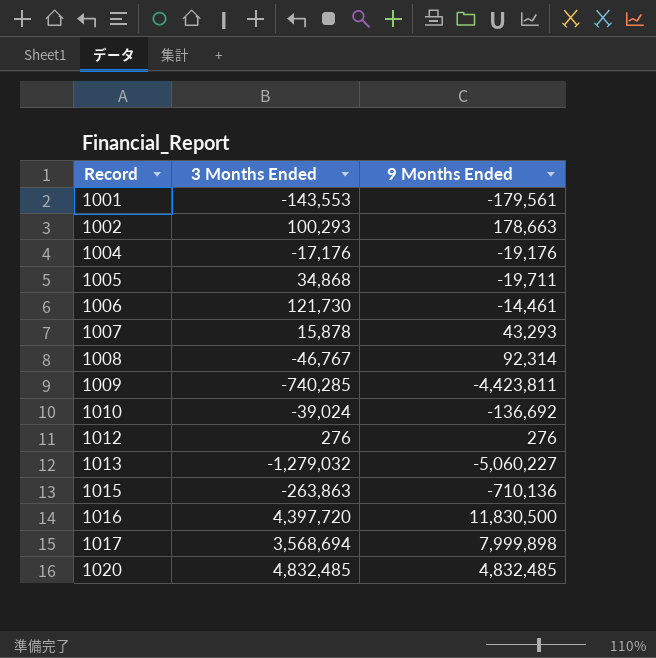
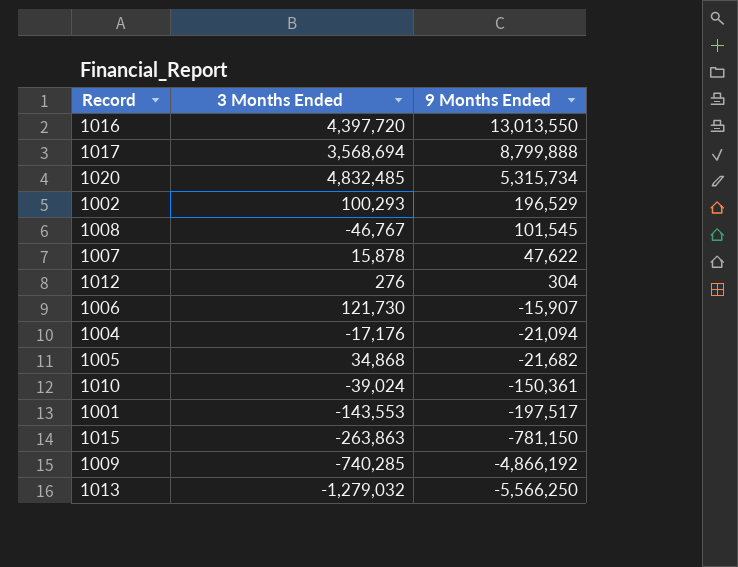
row order: Record ascending -> 9 Months Ended descending
1016 | 9 Months Ended: 11,830,500 -> 13,013,550
1017 | 9 Months Ended: 7,999,898 -> 8,799,888
1020 | 9 Months Ended: 4,832,485 -> 5,315,734
1002 | 9 Months Ended: 178,663 -> 196,529
1008 | 9 Months Ended: 92,314 -> 101,545
1007 | 9 Months Ended: 43,293 -> 47,622
1012 | 9 Months Ended: 276 -> 304
1006 | 9 Months Ended: -14,461 -> -15,907
1004 | 9 Months Ended: -19,176 -> -21,094
1005 | 9 Months Ended: -19,711 -> -21,682
1010 | 9 Months Ended: -136,692 -> -150,361
1001 | 9 Months Ended: -179,561 -> -197,517
1015 | 9 Months Ended: -710,136 -> -781,150
1009 | 9 Months Ended: -4,423,811 -> -4,866,192
1013 | 9 Months Ended: -5,060,227 -> -5,566,250

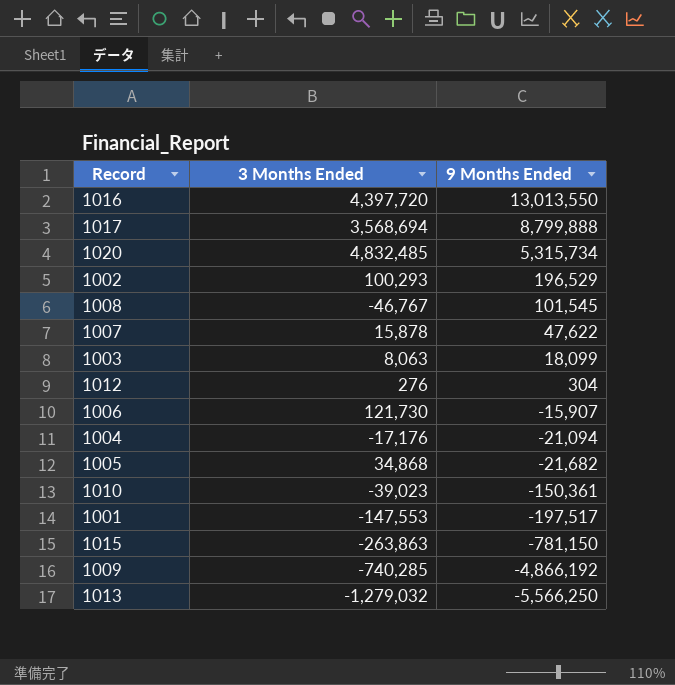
row 1003: none -> 8,063 | 18,099
1010 | 3 Months Ended: -39,024 -> -39,023
1001 | 3 Months Ended: -143,553 -> -147,553

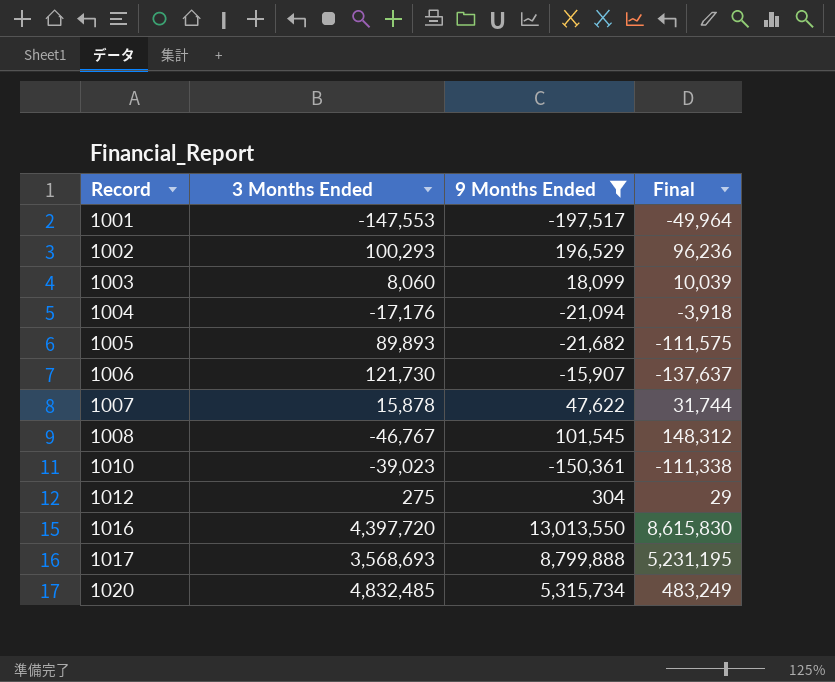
filter: none -> 9 Months Ended >= -197,517
row order: 9 Months Ended descending -> Record ascending
column Final | formula: none -> [9 Months Ended] - [3 Months Ended]
1003 | 3 Months Ended: 8,063 -> 8,060
1005 | 3 Months Ended: 34,868 -> 89,893
1012 | 3 Months Ended: 276 -> 275
1017 | 3 Months Ended: 3,568,694 -> 3,568,693

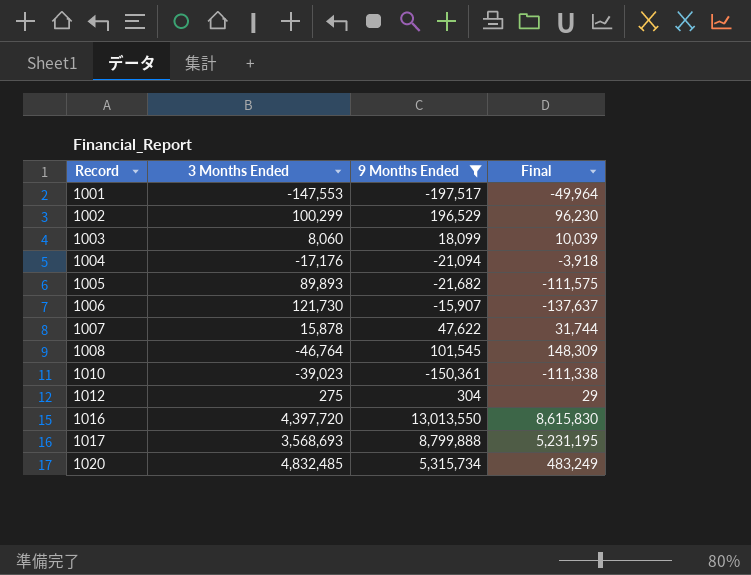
1002 | 3 Months Ended: 100,293 -> 100,299
1002 | Final: 96,236 -> 96,230
1008 | 3 Months Ended: -46,767 -> -46,764
1008 | Final: 148,312 -> 148,309

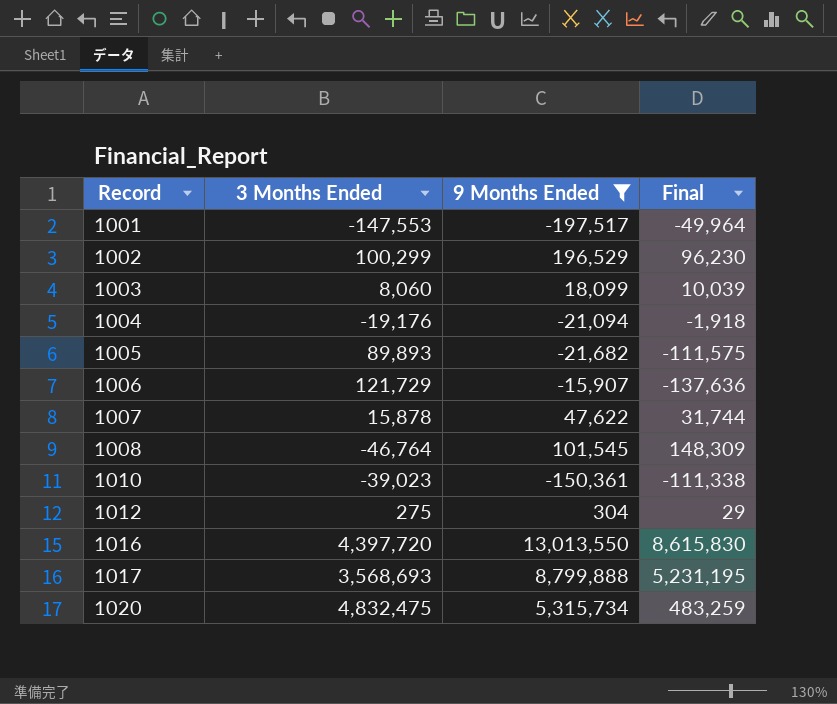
1004 | 3 Months Ended: -17,176 -> -19,176
1004 | Final: -3,918 -> -1,918
1006 | 3 Months Ended: 121,730 -> 121,729
1006 | Final: -137,637 -> -137,636
1020 | 3 Months Ended: 4,832,485 -> 4,832,475
1020 | Final: 483,249 -> 483,259

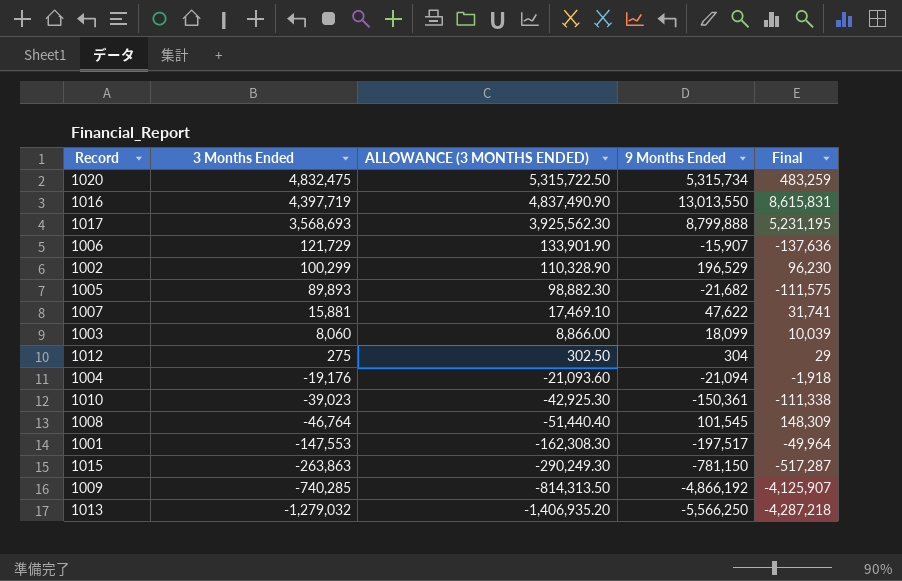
filter: 9 Months Ended >= -197,517 -> none
row order: Record ascending -> 3 Months Ended descending
column ALLOWANCE (3 MONTHS ENDED) | formula: none -> [3 Months Ended] * 1.1
1016 | 3 Months Ended: 4,397,720 -> 4,397,719
1016 | Final: 8,615,830 -> 8,615,831
1007 | 3 Months Ended: 15,878 -> 15,881
1007 | Final: 31,744 -> 31,741

